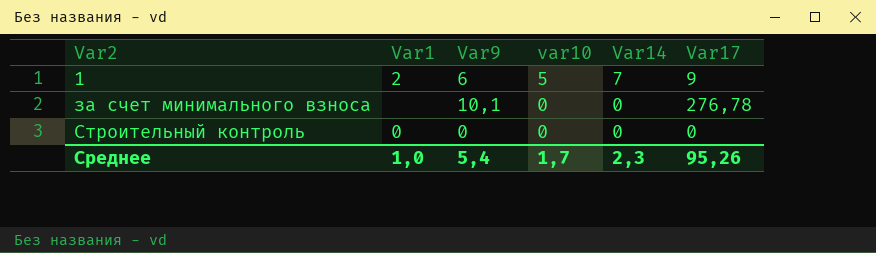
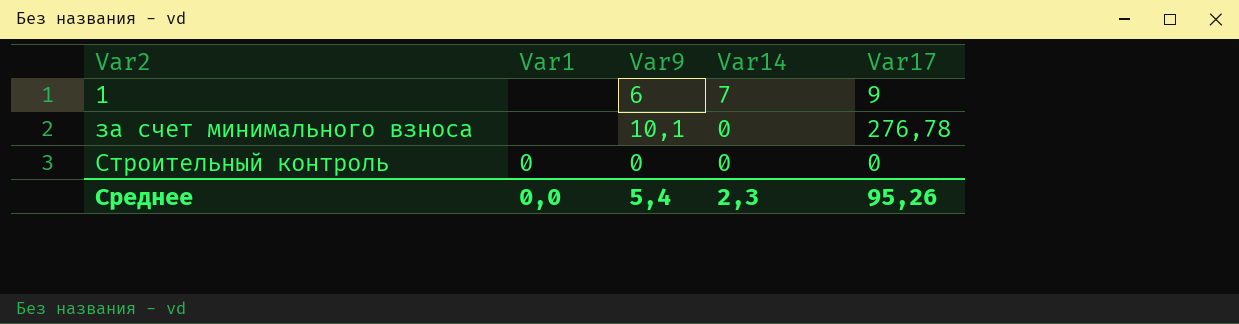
column var10 | position: 4 -> none
1 | Var1: 2 -> none
Среднее | Var1: 1,0 -> 0,0

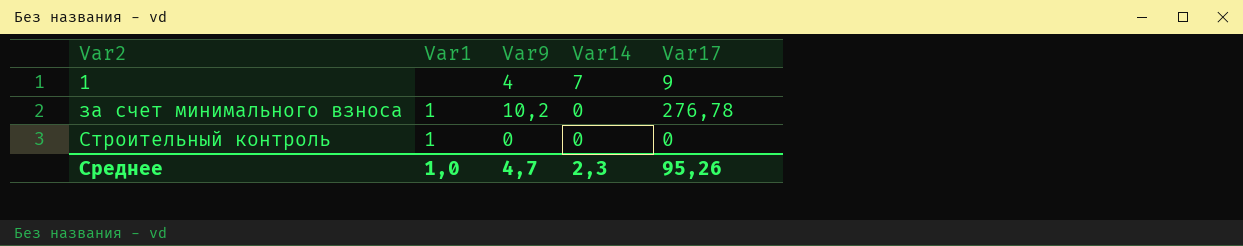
1 | Var9: 6 -> 4
за счет минимального взноса | Var1: none -> 1
за счет минимального взноса | Var9: 10,1 -> 10,2
Строительный контроль | Var1: 0 -> 1
Среднее | Var1: 0,0 -> 1,0
Среднее | Var9: 5,4 -> 4,7

